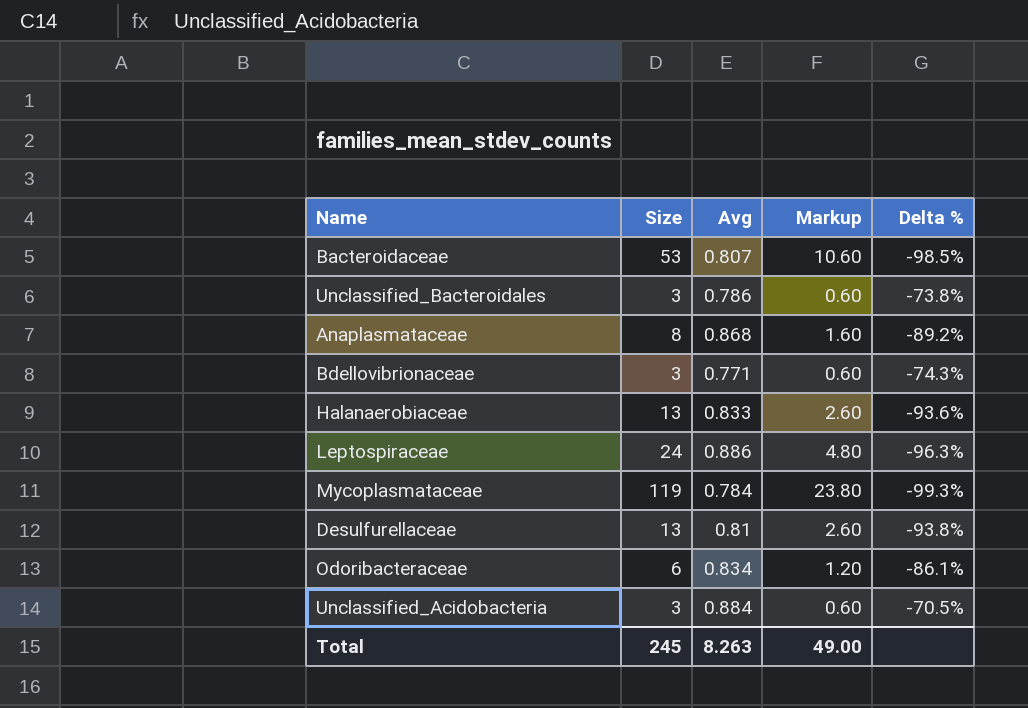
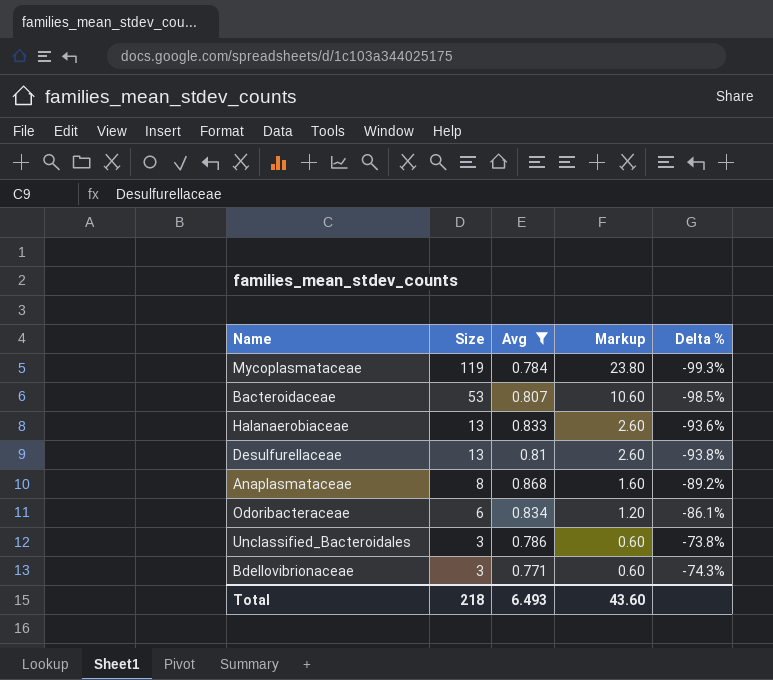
filter: none -> Avg <= 0.868
row order: none -> Size descending
Total | Size: 245 -> 218
Total | Avg: 8.263 -> 6.493
Total | Markup: 49.00 -> 43.60

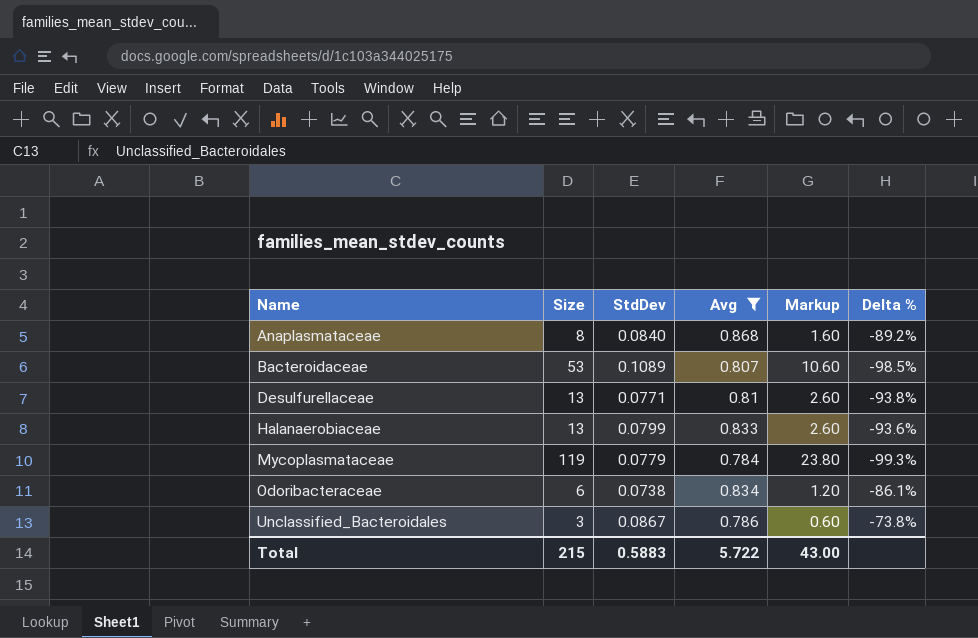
row order: Size descending -> Name ascending
column StdDev | position: none -> 3
row Bdellovibrionaceae: 3 | 0.771 | 0.60 | -74.3% -> none
Total | Size: 218 -> 215
Total | Avg: 6.493 -> 5.722
Total | Markup: 43.60 -> 43.00

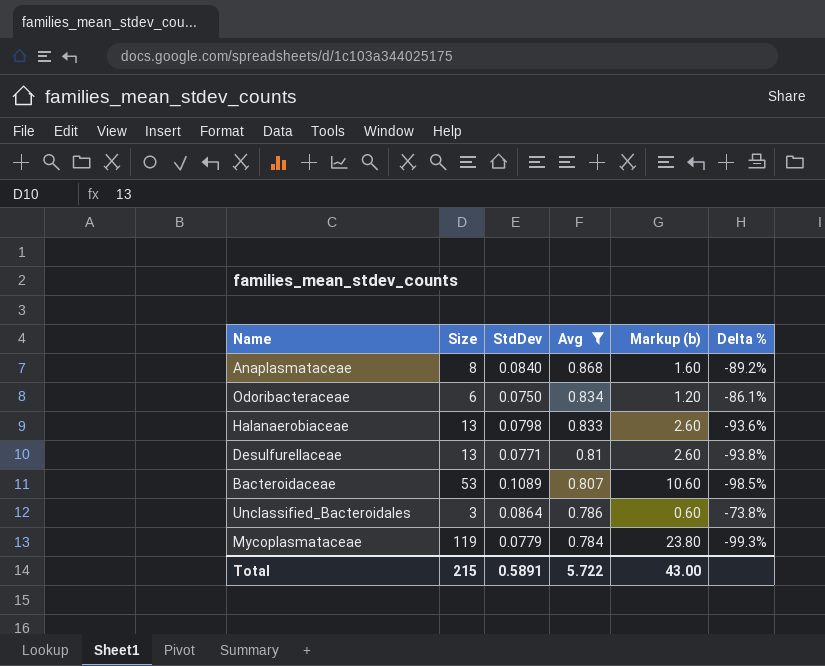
row order: Name ascending -> Avg descending
column name: Markup -> Markup (b)
Odoribacteraceae | StdDev: 0.0738 -> 0.0750
Halanaerobiaceae | StdDev: 0.0799 -> 0.0798
Unclassified_Bacteroidales | StdDev: 0.0867 -> 0.0864
Total | StdDev: 0.5883 -> 0.5891

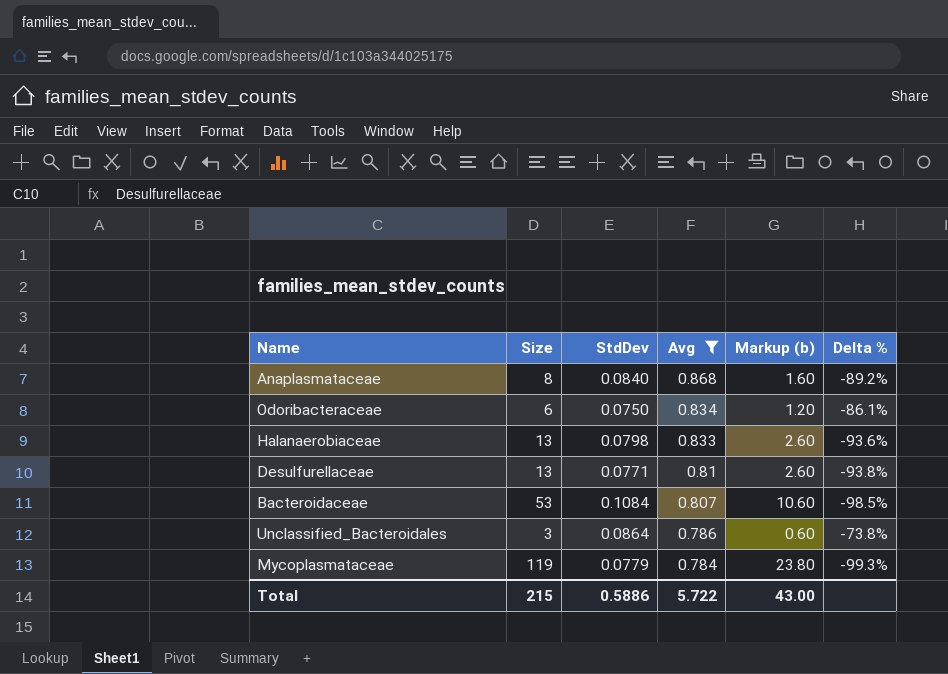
Bacteroidaceae | StdDev: 0.1089 -> 0.1084
Total | StdDev: 0.5891 -> 0.5886

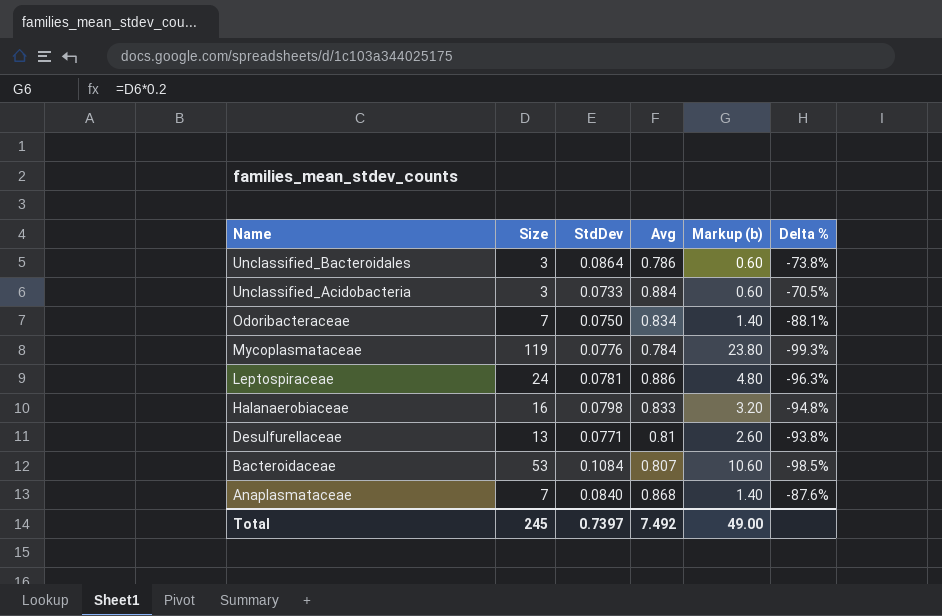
filter: Avg <= 0.868 -> none
row order: Avg descending -> Name descending
Odoribacteraceae | Size: 6 -> 7
Odoribacteraceae | Markup (b): 1.20 -> 1.40
Odoribacteraceae | Delta %: -86.1% -> -88.1%
Mycoplasmataceae | StdDev: 0.0779 -> 0.0776
Halanaerobiaceae | Size: 13 -> 16
Halanaerobiaceae | Markup (b): 2.60 -> 3.20
Halanaerobiaceae | Delta %: -93.6% -> -94.8%
Anaplasmataceae | Size: 8 -> 7
Anaplasmataceae | Markup (b): 1.60 -> 1.40
Anaplasmataceae | Delta %: -89.2% -> -87.6%
Total | Size: 215 -> 245
Total | StdDev: 0.5886 -> 0.7397
Total | Avg: 5.722 -> 7.492
Total | Markup (b): 43.00 -> 49.00

